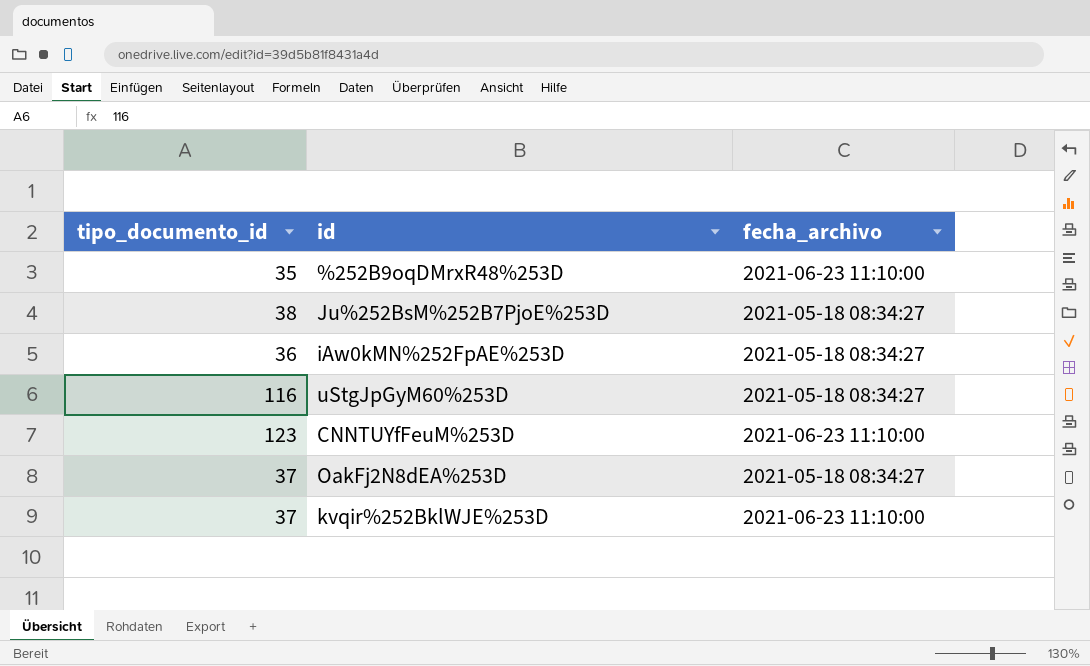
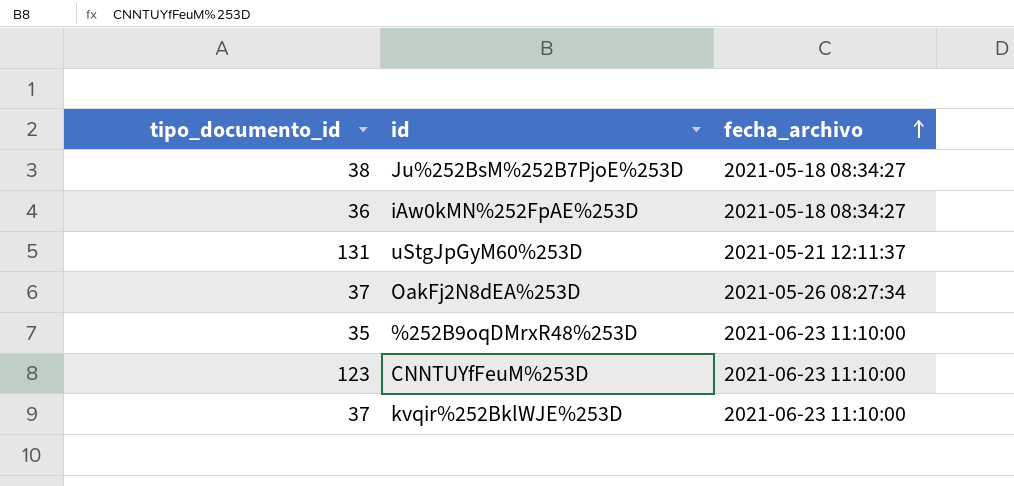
row order: none -> fecha_archivo ascending
uStgJpGyM60%253D | tipo_documento_id: 116 -> 131
uStgJpGyM60%253D | fecha_archivo: 2021-05-18 08:34:27 -> 2021-05-21 12:11:37
OakFj2N8dEA%253D | fecha_archivo: 2021-05-18 08:34:27 -> 2021-05-26 08:27:34

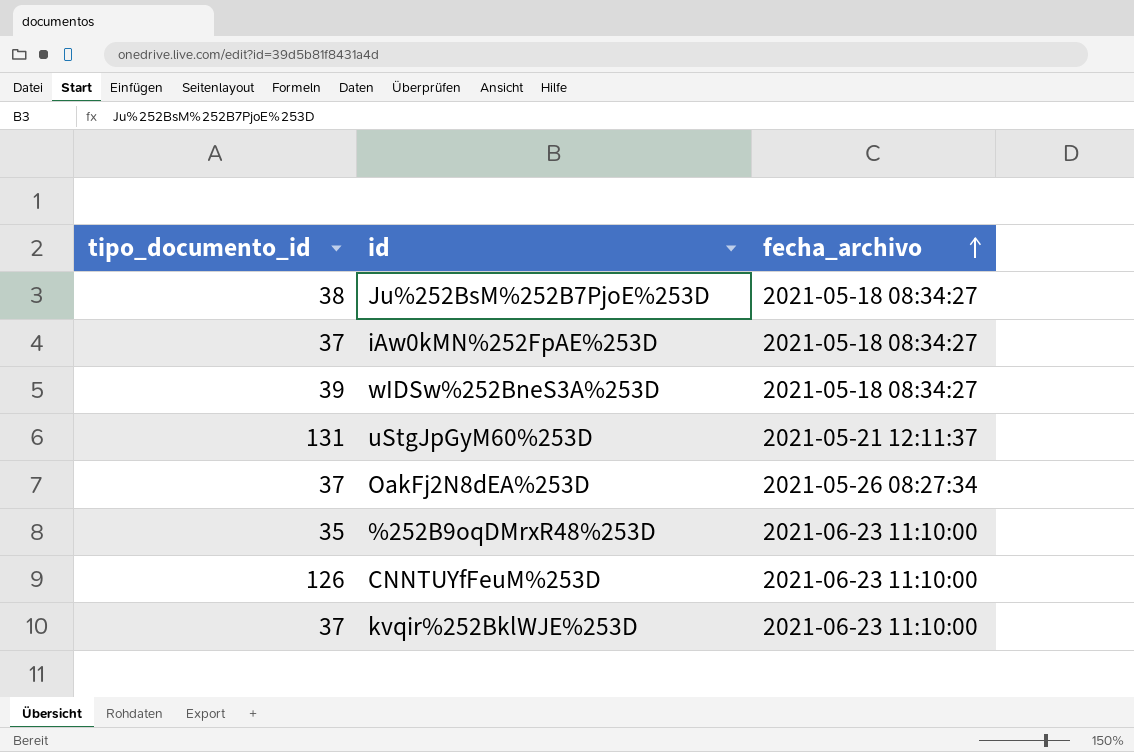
iAw0kMN%252FpAE%253D | tipo_documento_id: 36 -> 37
row wIDSw%252BneS3A%253D: none -> 39 | 2021-05-18 08:34:27
CNNTUYfFeuM%253D | tipo_documento_id: 123 -> 126

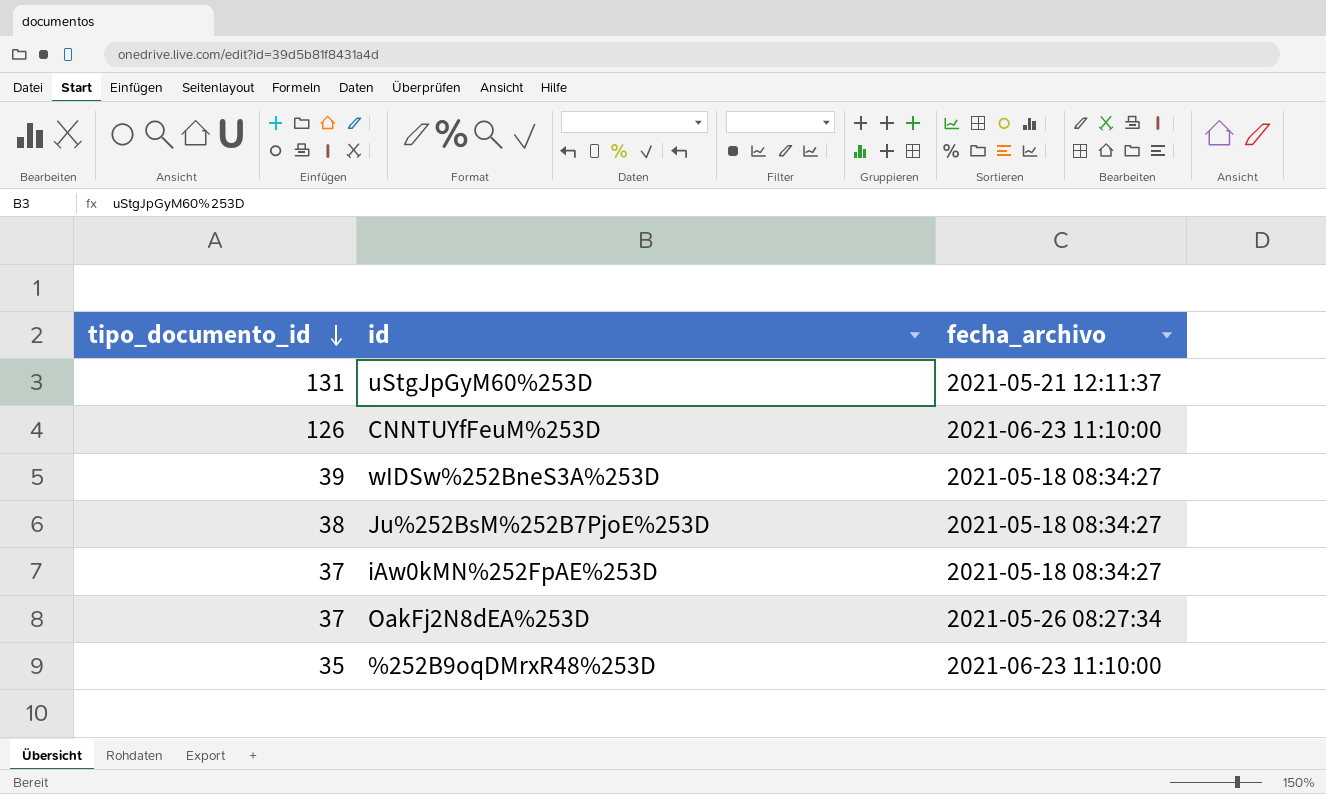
row order: fecha_archivo ascending -> tipo_documento_id descending
row kvqir%252BklWJE%253D: 37 | 2021-06-23 11:10:00 -> none

